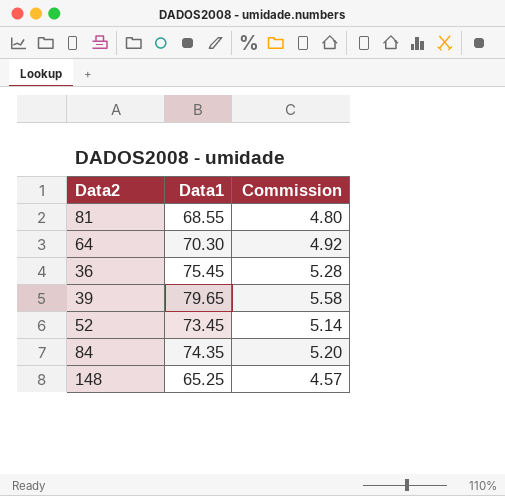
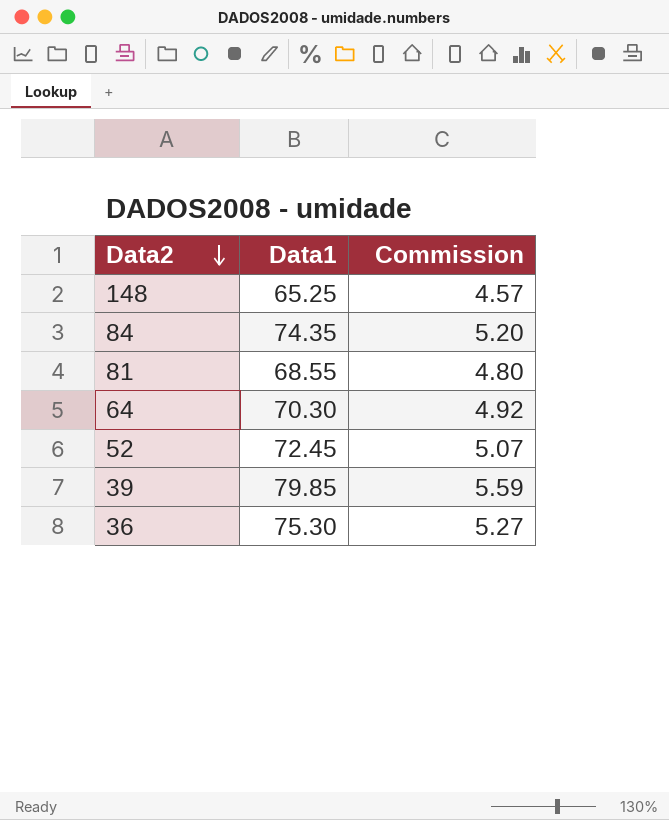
row order: none -> Data2 descending
52 | Data1: 73.45 -> 72.45
52 | Commission: 5.14 -> 5.07
39 | Data1: 79.65 -> 79.85
39 | Commission: 5.58 -> 5.59
36 | Data1: 75.45 -> 75.30
36 | Commission: 5.28 -> 5.27

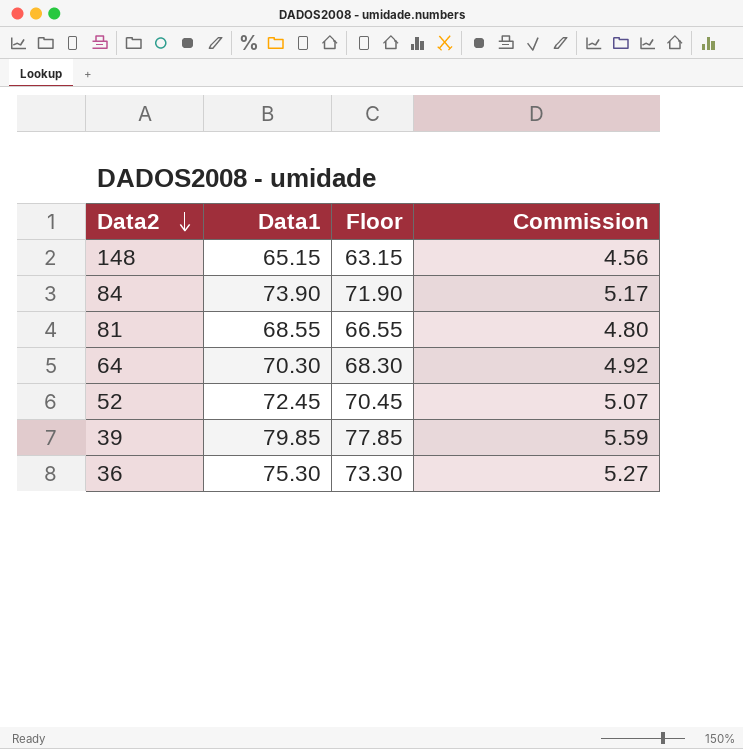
column Floor | formula: none -> [Data1] - 2
148 | Data1: 65.25 -> 65.15
148 | Commission: 4.57 -> 4.56
84 | Data1: 74.35 -> 73.90
84 | Commission: 5.20 -> 5.17

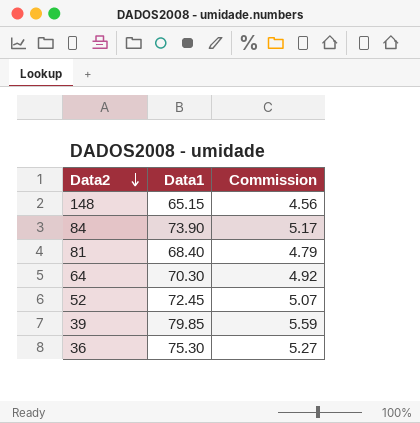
column Floor | formula: [Data1] - 2 -> none
81 | Data1: 68.55 -> 68.40
81 | Commission: 4.80 -> 4.79

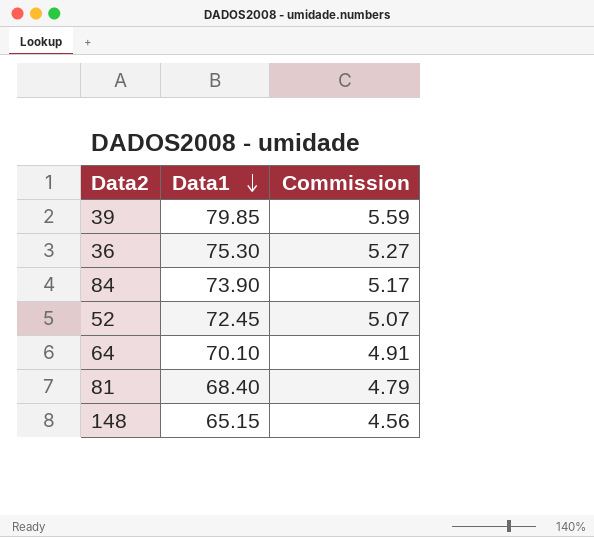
row order: Data2 descending -> Data1 descending
64 | Data1: 70.30 -> 70.10
64 | Commission: 4.92 -> 4.91

